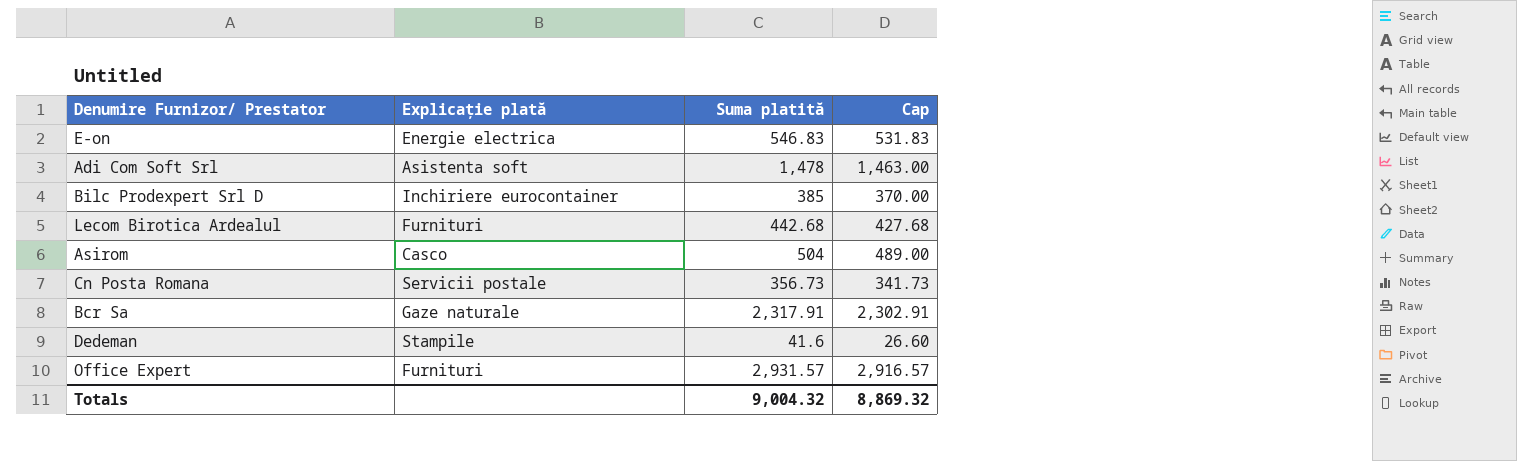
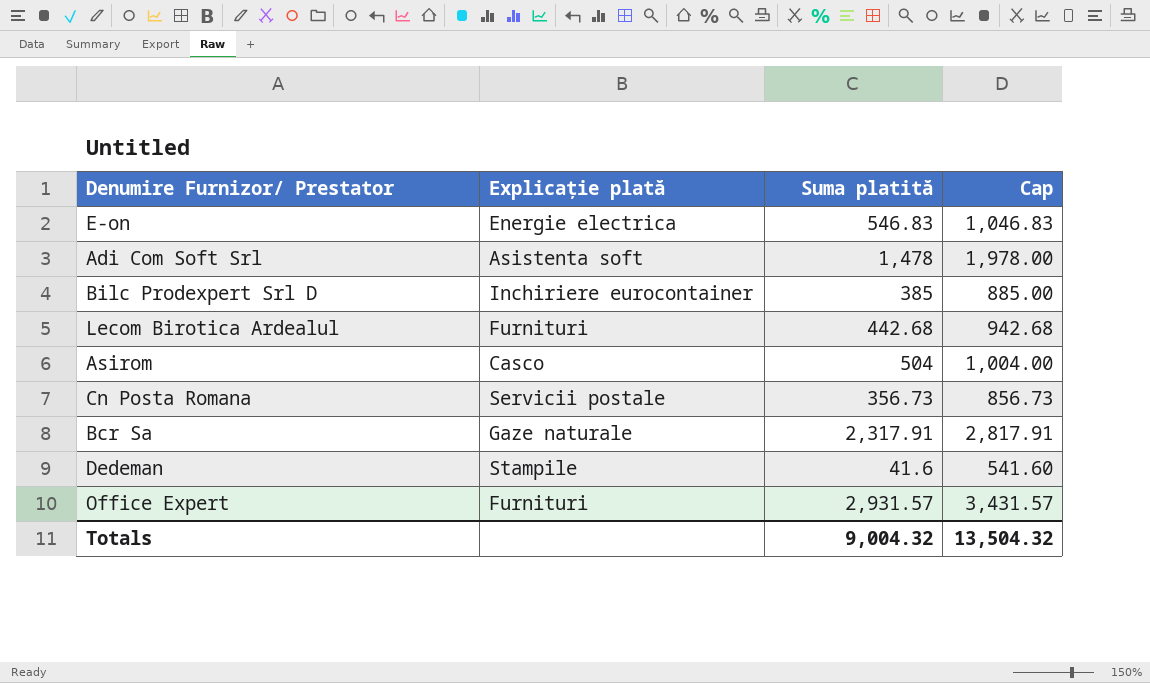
column Cap | formula: [Suma platită] - 15 -> [Suma platită] + 500
Totals | Cap: 8,869.32 -> 13,504.32

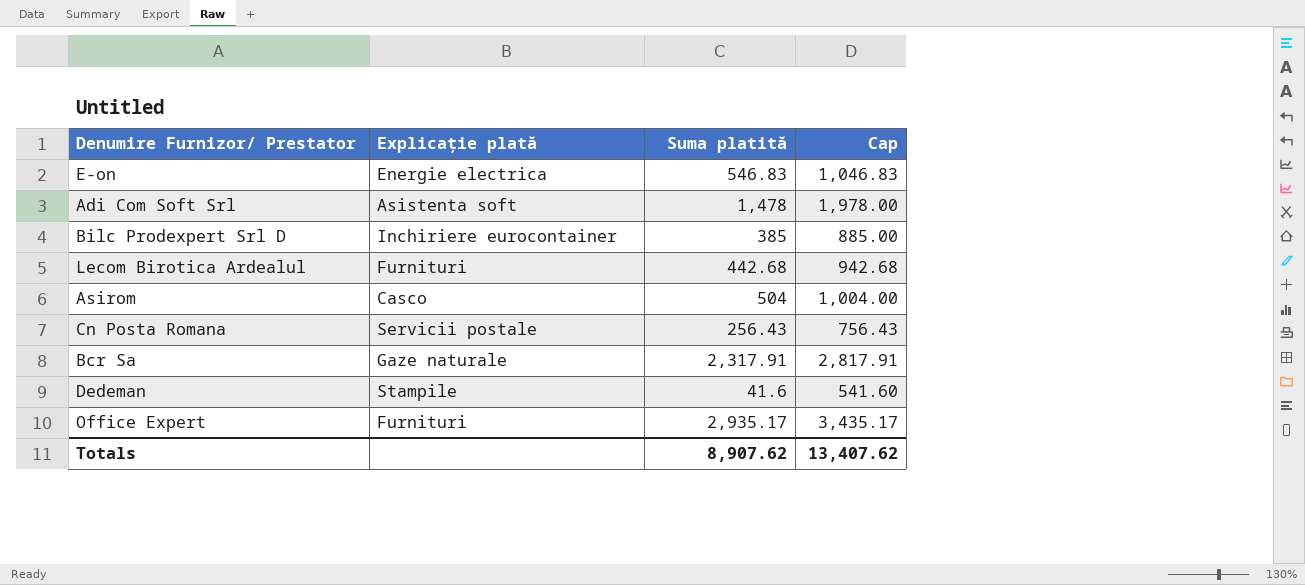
Cn Posta Romana | Suma platită: 356.73 -> 256.43
Cn Posta Romana | Cap: 856.73 -> 756.43
Office Expert | Suma platită: 2,931.57 -> 2,935.17
Office Expert | Cap: 3,431.57 -> 3,435.17
Totals | Suma platită: 9,004.32 -> 8,907.62
Totals | Cap: 13,504.32 -> 13,407.62

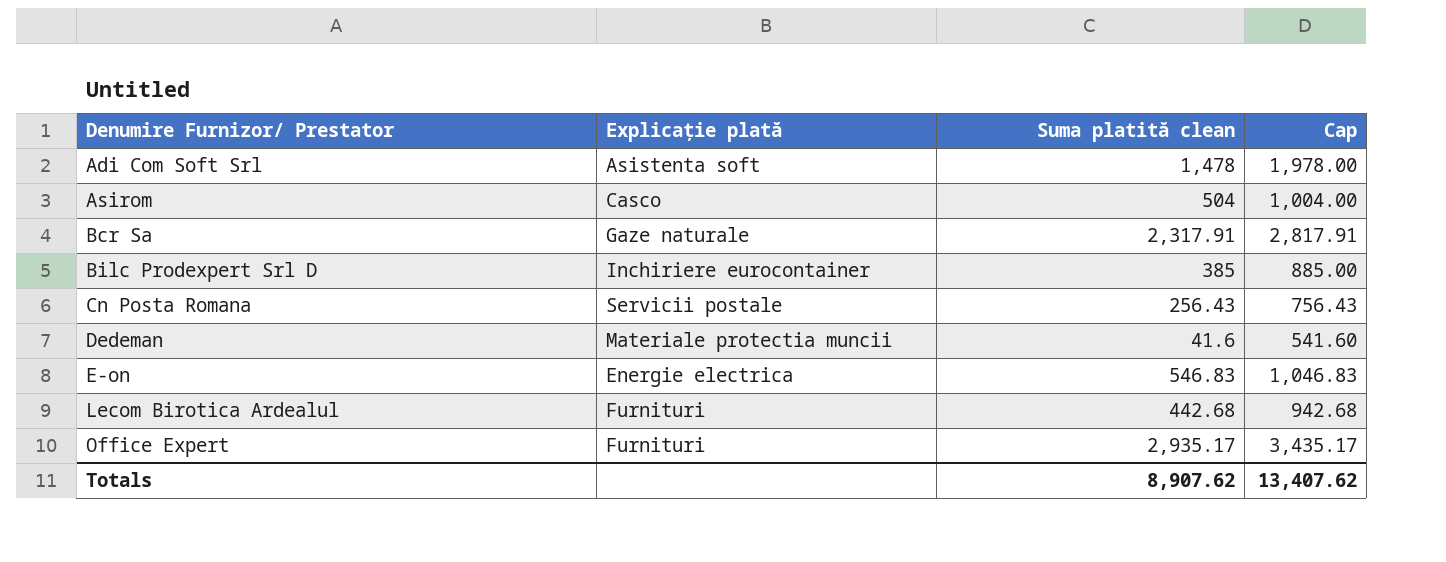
row order: none -> Denumire Furnizor/ Prestator ascending
column name: Suma platită -> Suma platită clean
Dedeman | Explicație plată: Stampile -> Materiale protectia muncii

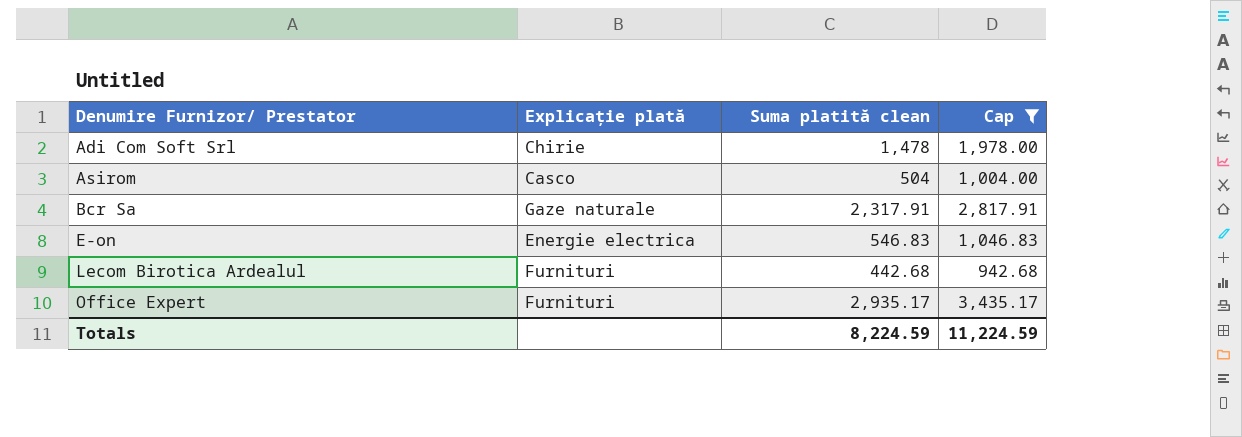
filter: none -> Cap >= 942.68
Adi Com Soft Srl | Explicație plată: Asistenta soft -> Chirie
Totals | Suma platită clean: 8,907.62 -> 8,224.59
Totals | Cap: 13,407.62 -> 11,224.59

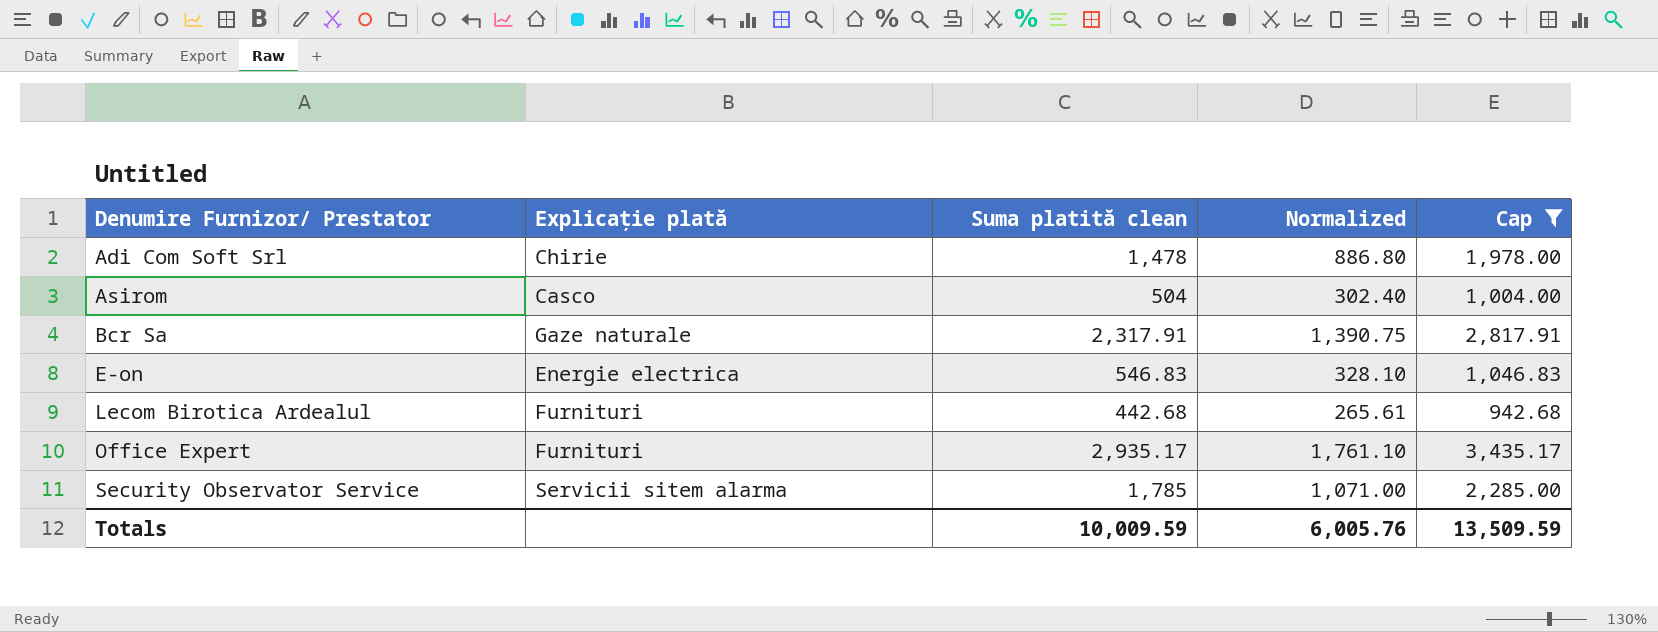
column Normalized | formula: none -> [Suma platită clean] * 0.6
row Security Observator Service: none -> Servicii sitem alarma | 1,785 | 1,071.00 | 2,285.00
Totals | Suma platită clean: 8,224.59 -> 10,009.59
Totals | Cap: 11,224.59 -> 13,509.59

